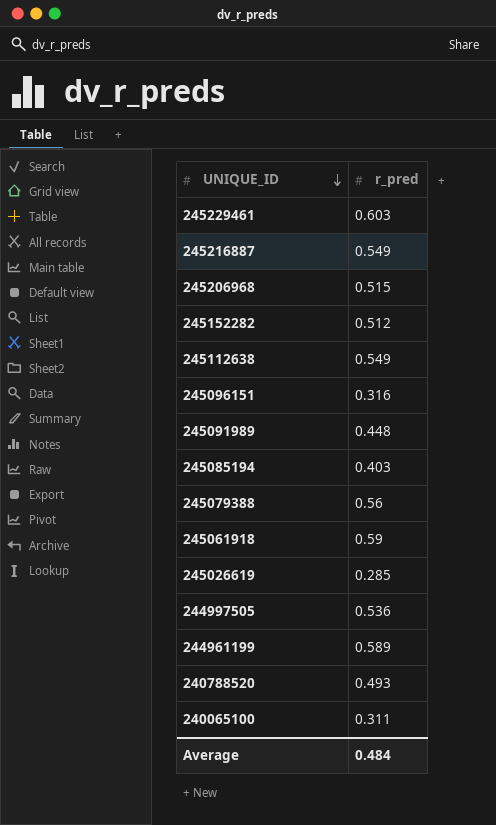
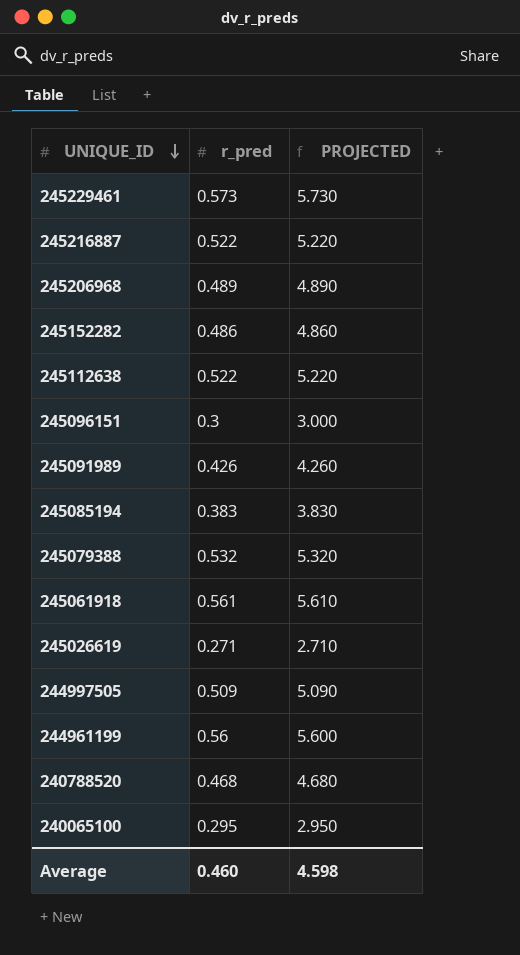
column PROJECTED | formula: none -> [r_pred] * 10
245229461 | r_pred: 0.603 -> 0.573
245216887 | r_pred: 0.549 -> 0.522
245206968 | r_pred: 0.515 -> 0.489
245152282 | r_pred: 0.512 -> 0.486
245112638 | r_pred: 0.549 -> 0.522
245096151 | r_pred: 0.316 -> 0.3
245091989 | r_pred: 0.448 -> 0.426
245085194 | r_pred: 0.403 -> 0.383
245079388 | r_pred: 0.56 -> 0.532
245061918 | r_pred: 0.59 -> 0.561
245026619 | r_pred: 0.285 -> 0.271
244997505 | r_pred: 0.536 -> 0.509
244961199 | r_pred: 0.589 -> 0.56
240788520 | r_pred: 0.493 -> 0.468
240065100 | r_pred: 0.311 -> 0.295
Average | r_pred: 0.484 -> 0.460

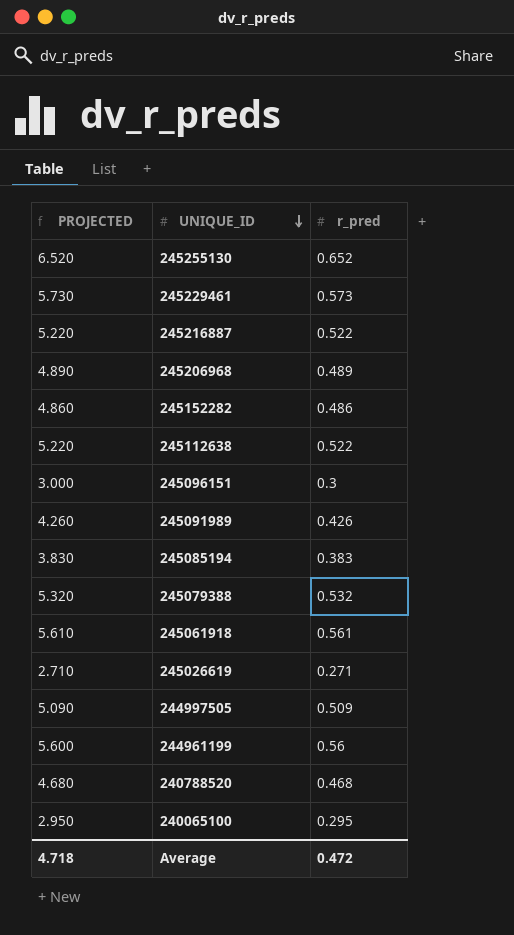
column PROJECTED | position: 3 -> 1
row 245255130: none -> 6.520 | 0.652
Average | PROJECTED: 4.598 -> 4.718
Average | r_pred: 0.460 -> 0.472

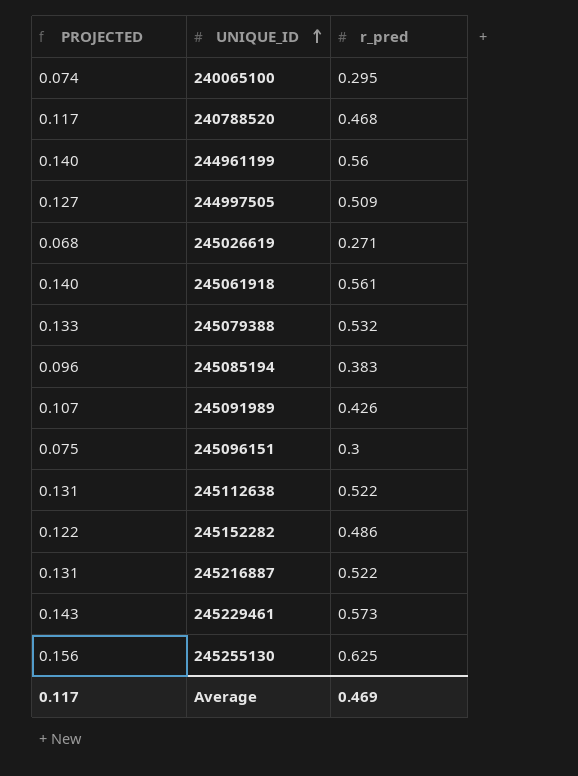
row order: UNIQUE_ID descending -> UNIQUE_ID ascending
column PROJECTED | formula: [r_pred] * 10 -> [r_pred] * 0.25
row 245206968: 4.890 | 0.489 -> none
245255130 | r_pred: 0.652 -> 0.625
Average | PROJECTED: 4.718 -> 0.117
Average | r_pred: 0.472 -> 0.469

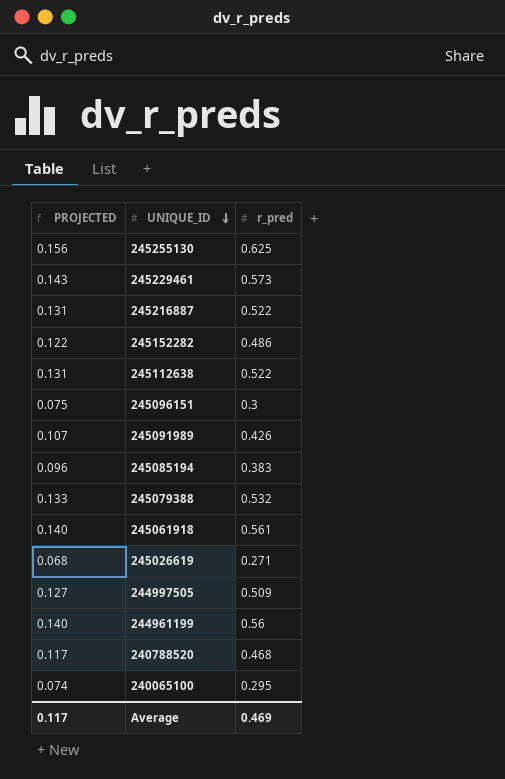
row order: UNIQUE_ID ascending -> UNIQUE_ID descending

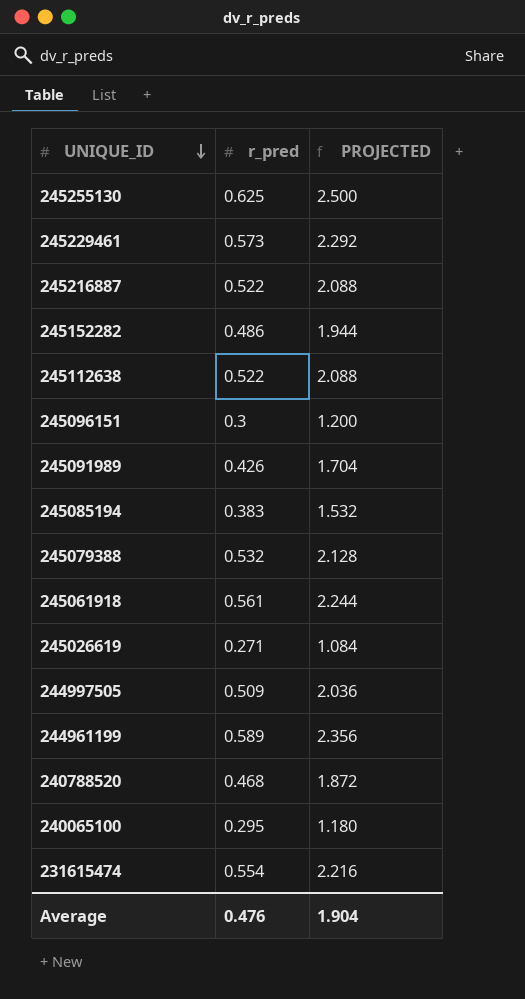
column PROJECTED | formula: [r_pred] * 0.25 -> [r_pred] * 4
column PROJECTED | position: 1 -> 3
244961199 | r_pred: 0.56 -> 0.589
row 231615474: none -> 0.554 | 2.216
Average | r_pred: 0.469 -> 0.476
Average | PROJECTED: 0.117 -> 1.904

